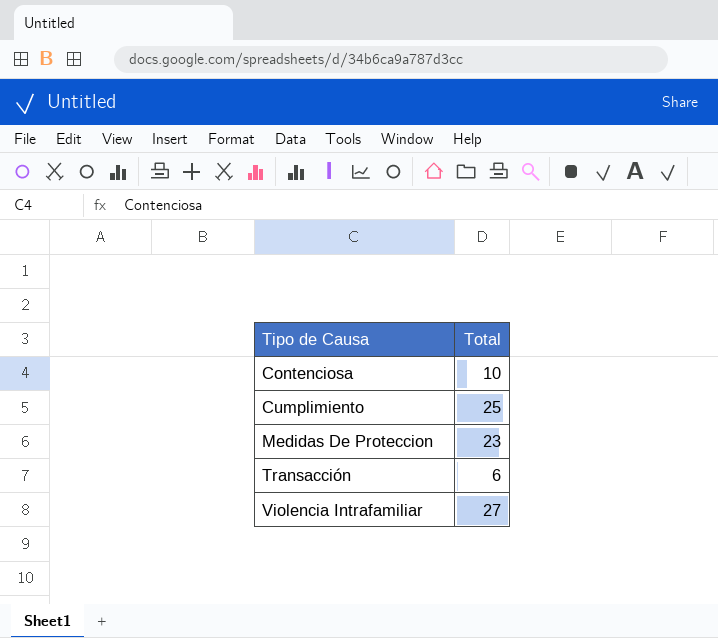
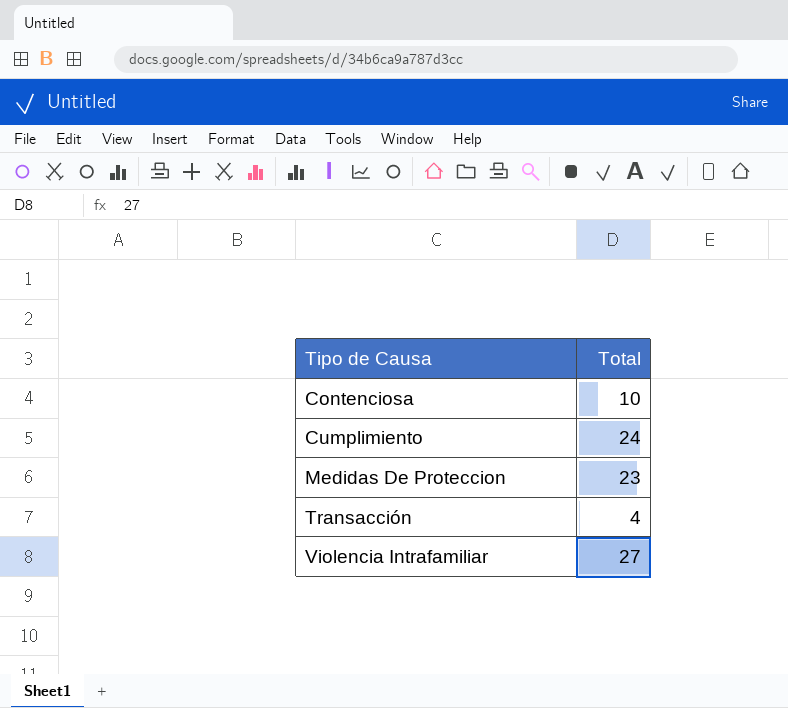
Cumplimiento | Total: 25 -> 24
Transacción | Total: 6 -> 4

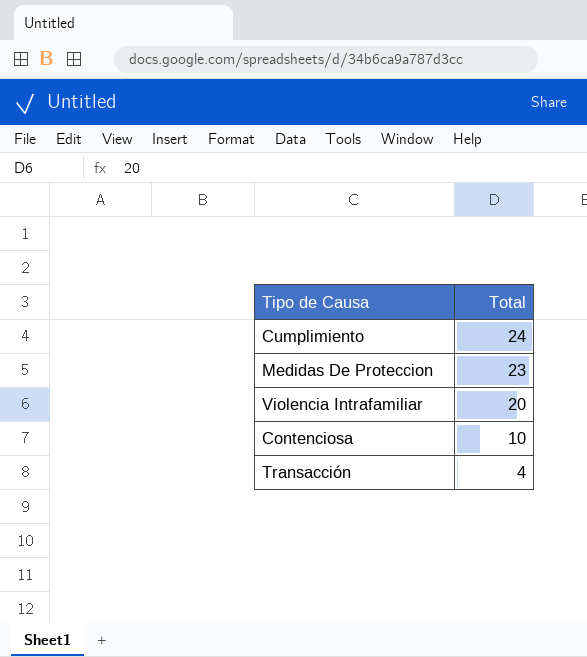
row order: Tipo de Causa ascending -> Total descending
Violencia Intrafamiliar | Total: 27 -> 20

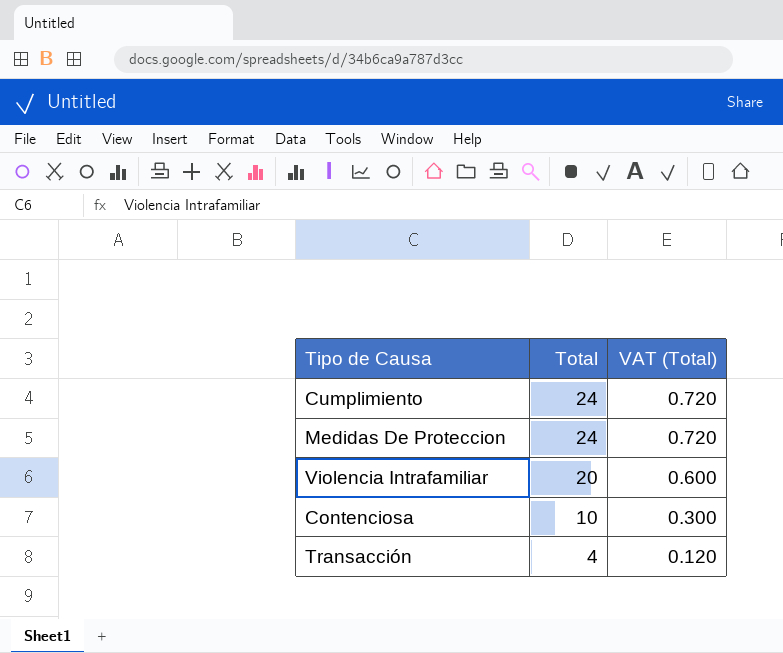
column VAT (Total) | formula: none -> [Total] * 0.03
Medidas De Proteccion | Total: 23 -> 24

